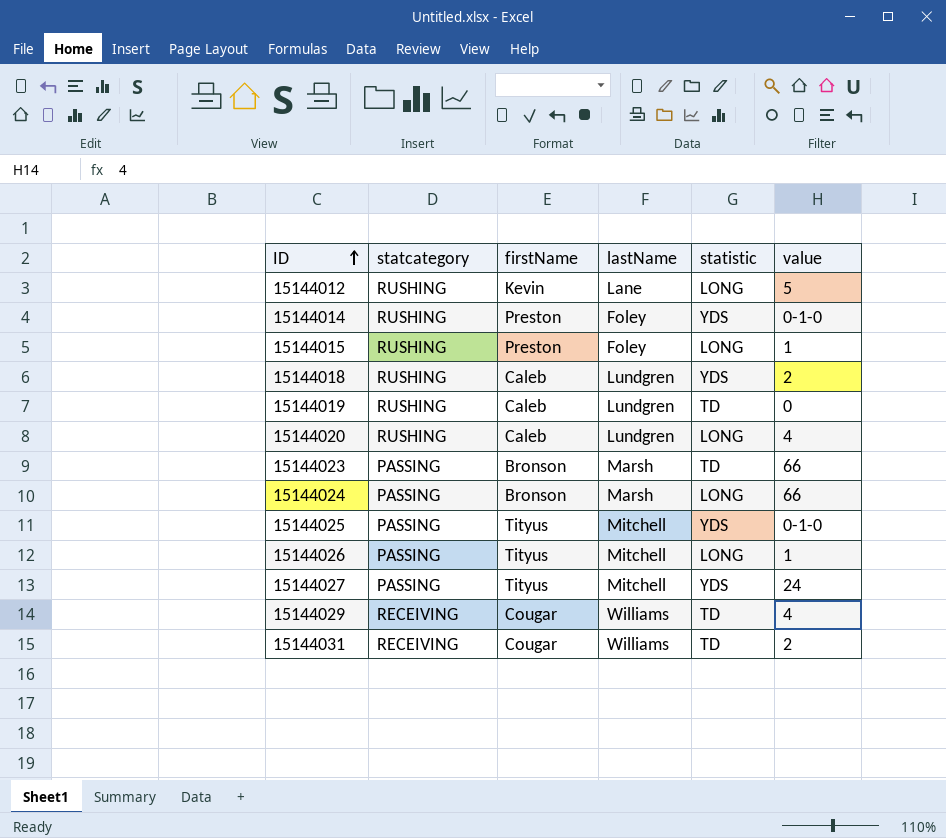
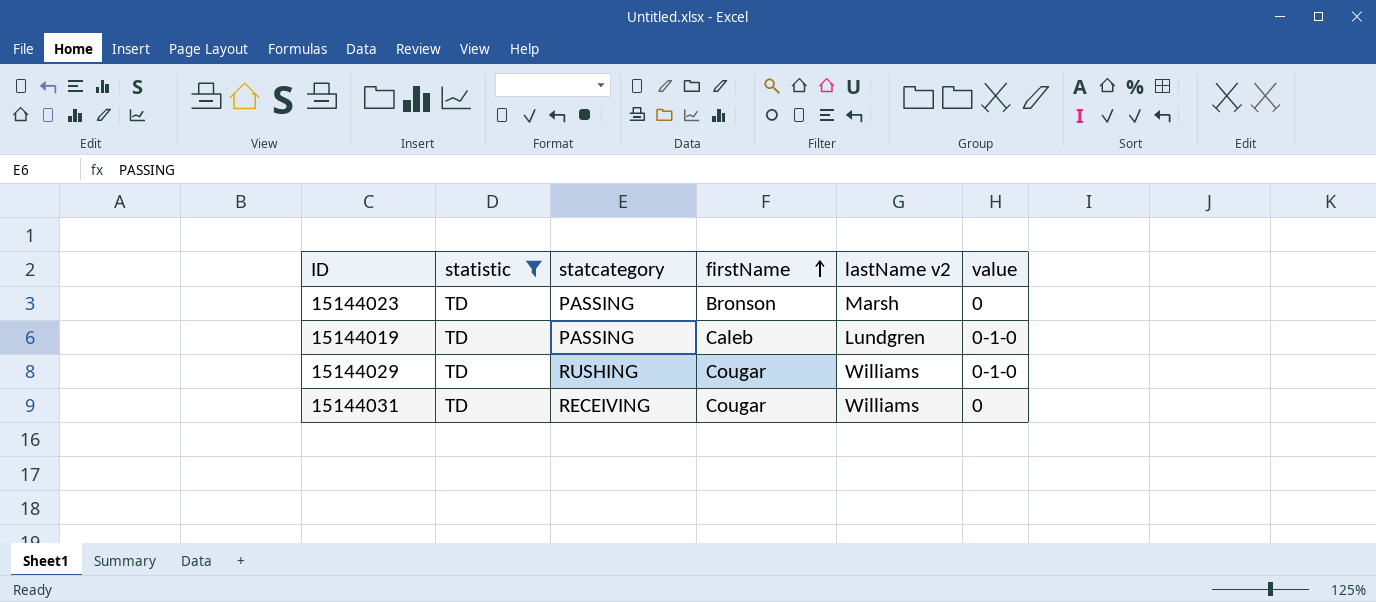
filter: none -> statistic = TD
row order: ID ascending -> firstName ascending
column statistic | position: 5 -> 2
column name: lastName -> lastName v2
15144023 | value: 66 -> 0
15144019 | statcategory: RUSHING -> PASSING
15144019 | value: 0 -> 0-1-0
15144029 | statcategory: RECEIVING -> RUSHING
15144029 | value: 4 -> 0-1-0
15144031 | value: 2 -> 0

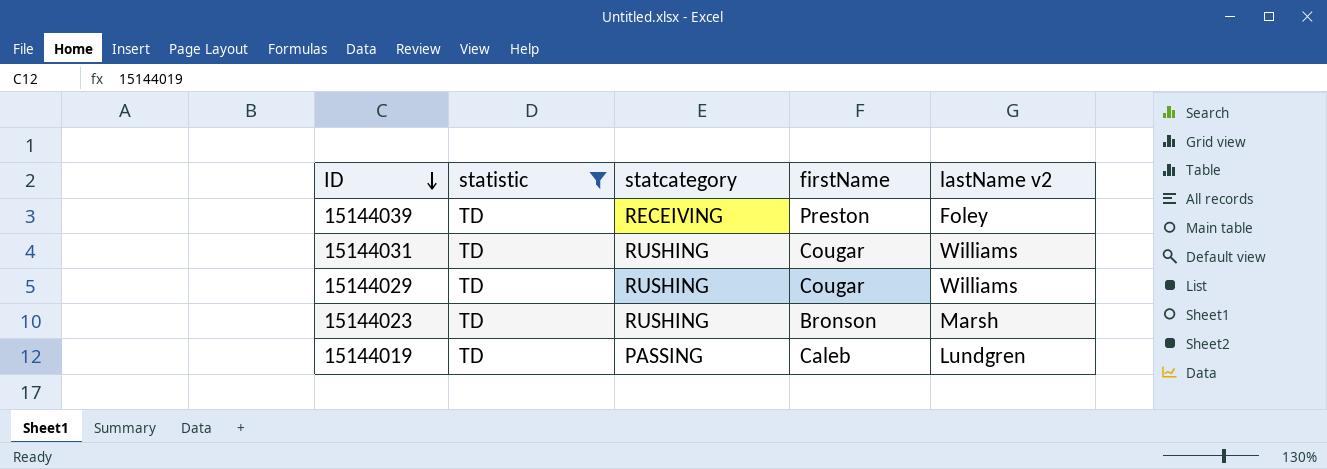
row order: firstName ascending -> ID descending
column value | position: 6 -> none
row 15144039: none -> TD | RECEIVING | Preston | Foley
15144031 | statcategory: RECEIVING -> RUSHING
15144023 | statcategory: PASSING -> RUSHING

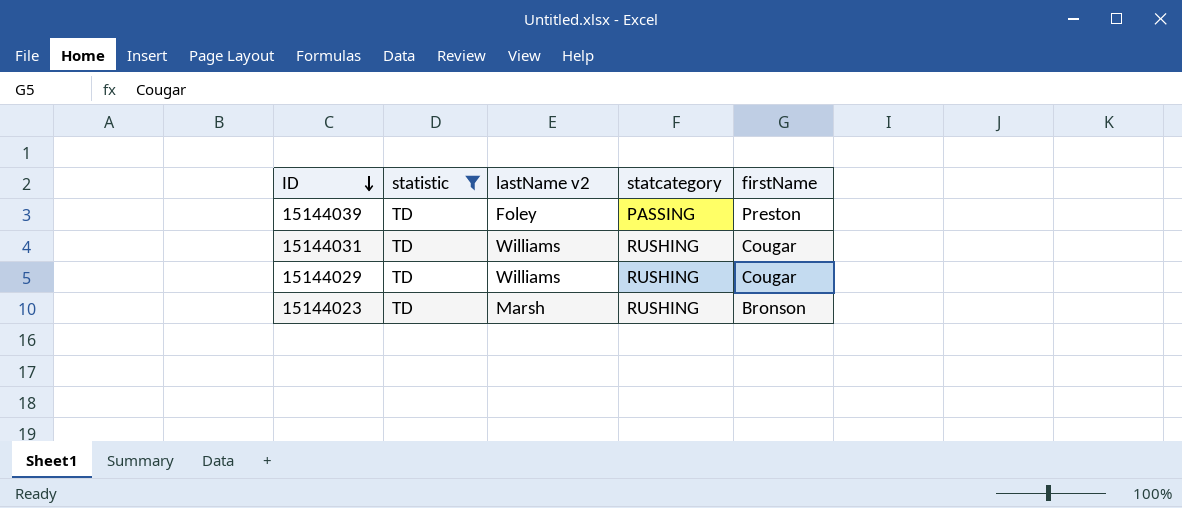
column lastName v2 | position: 5 -> 3
row 15144019: TD | PASSING | Caleb | Lundgren -> none
15144039 | statcategory: RECEIVING -> PASSING

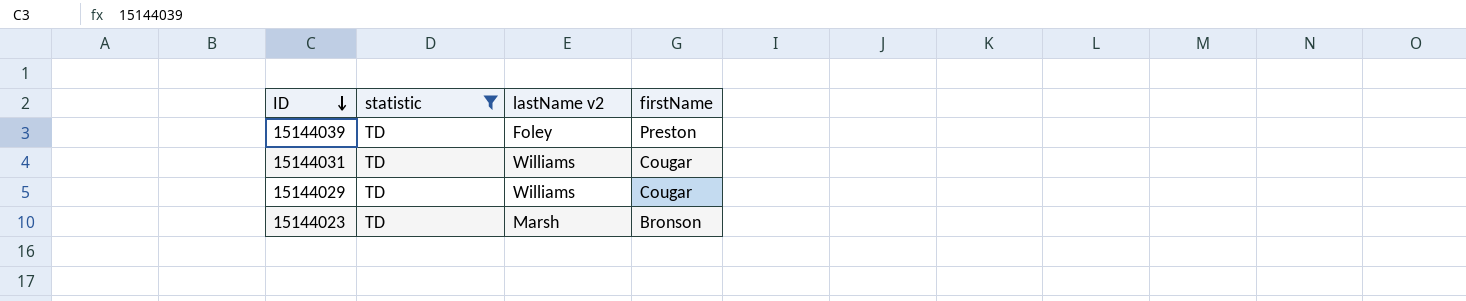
column statcategory | position: 4 -> none

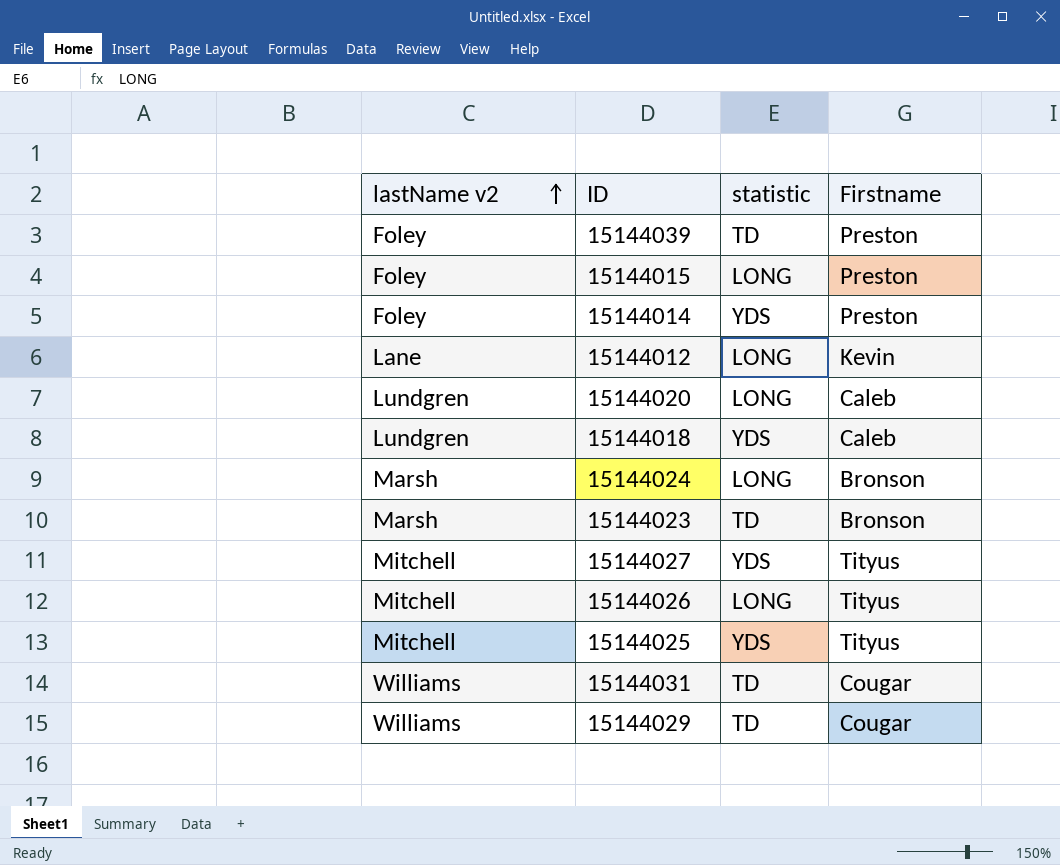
filter: statistic = TD -> none
row order: ID descending -> lastName v2 ascending
column lastName v2 | position: 3 -> 1
column name: firstName -> Firstname

